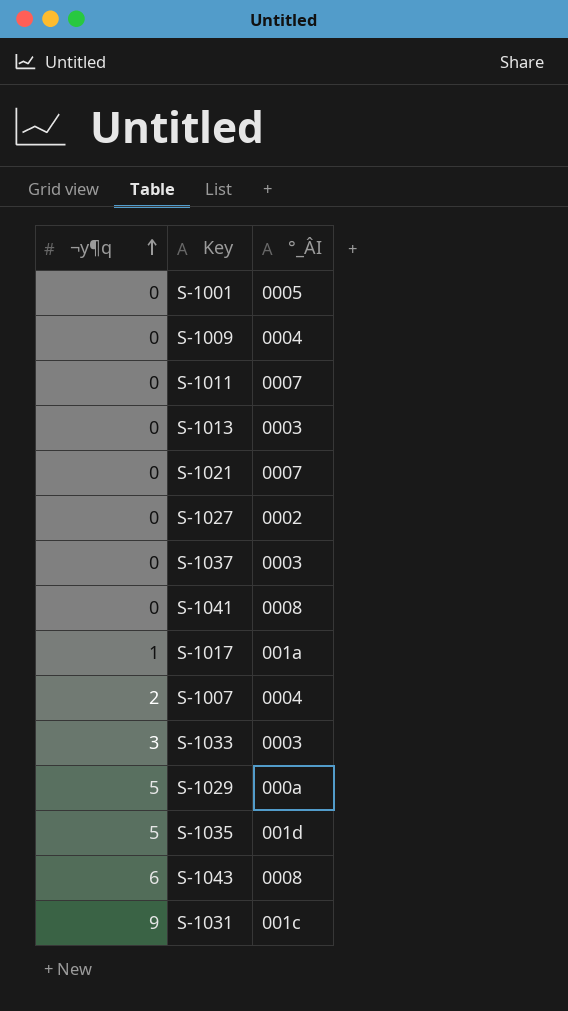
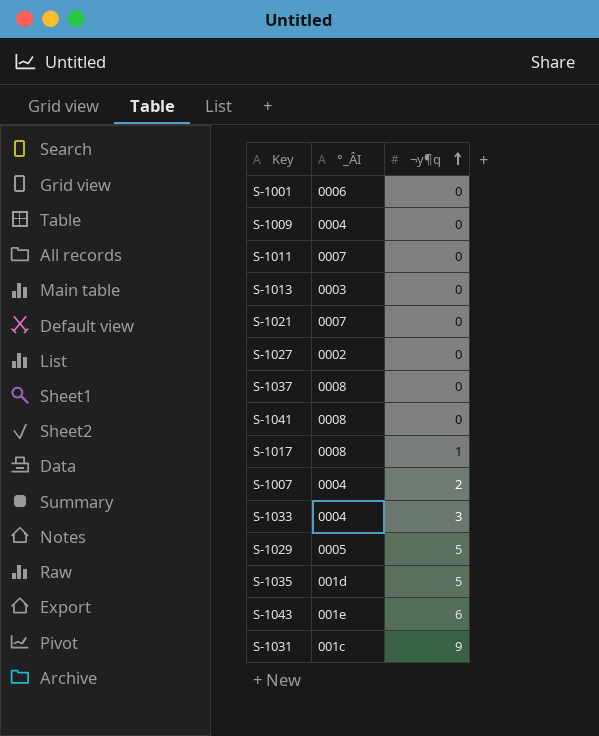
column ¬y¶q | position: 1 -> 3
S-1001 | °_ÂI: 0005 -> 0006
S-1037 | °_ÂI: 0003 -> 0008
S-1017 | °_ÂI: 001a -> 0008
S-1033 | °_ÂI: 0003 -> 0004
S-1029 | °_ÂI: 000a -> 0005
S-1043 | °_ÂI: 0008 -> 001e

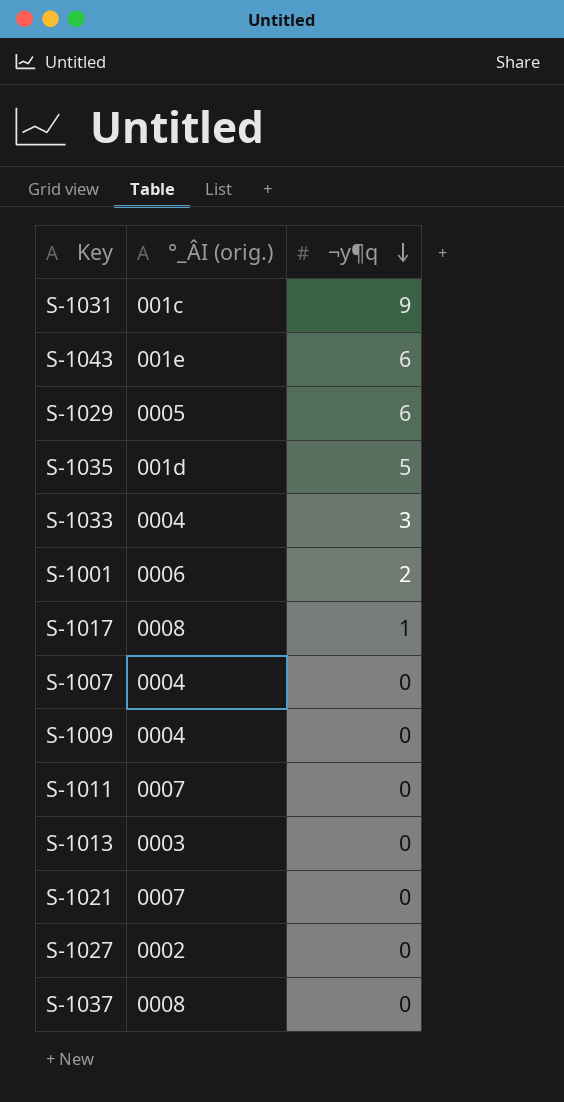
row order: ¬y¶q ascending -> ¬y¶q descending
column name: °_ÂI -> °_ÂI (orig.)
row S-1041: 0008 | 0 -> none
S-1029 | ¬y¶q: 5 -> 6
S-1001 | ¬y¶q: 0 -> 2
S-1007 | ¬y¶q: 2 -> 0

